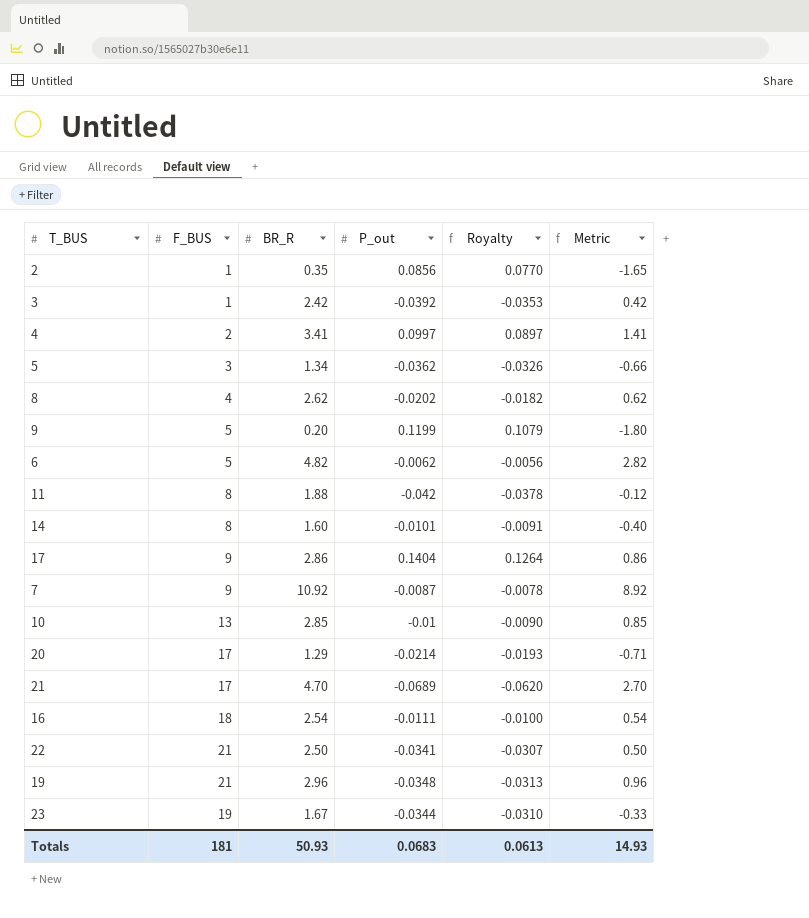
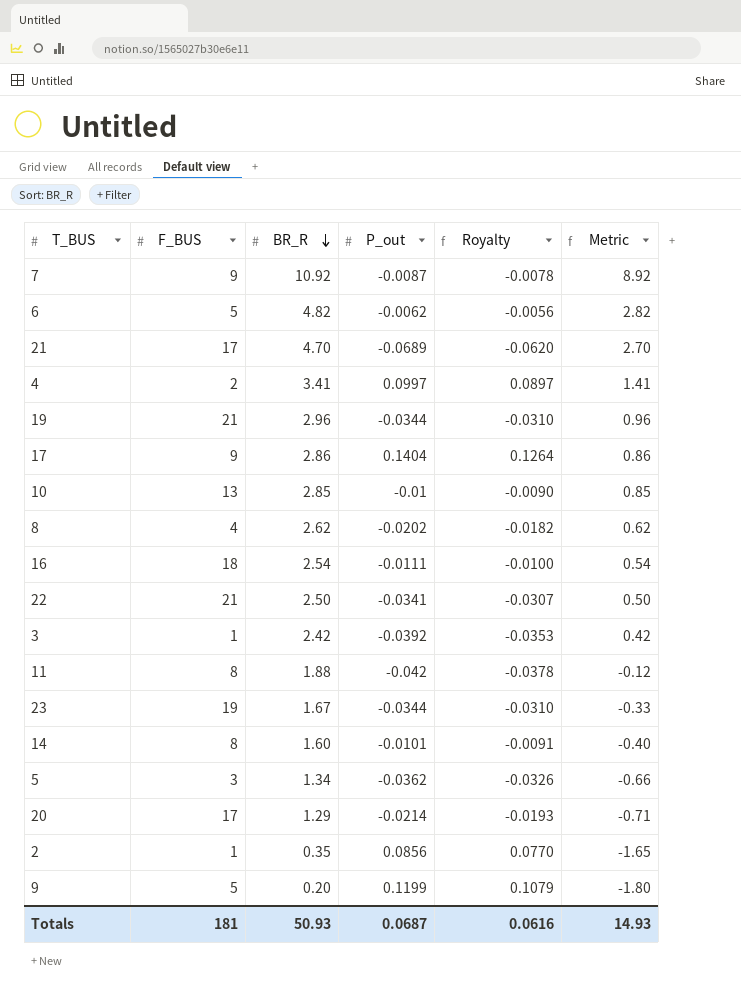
row order: none -> BR_R descending
19 | P_out: -0.0348 -> -0.0344
19 | Royalty: -0.0313 -> -0.0310
Totals | P_out: 0.0683 -> 0.0687
Totals | Royalty: 0.0613 -> 0.0616

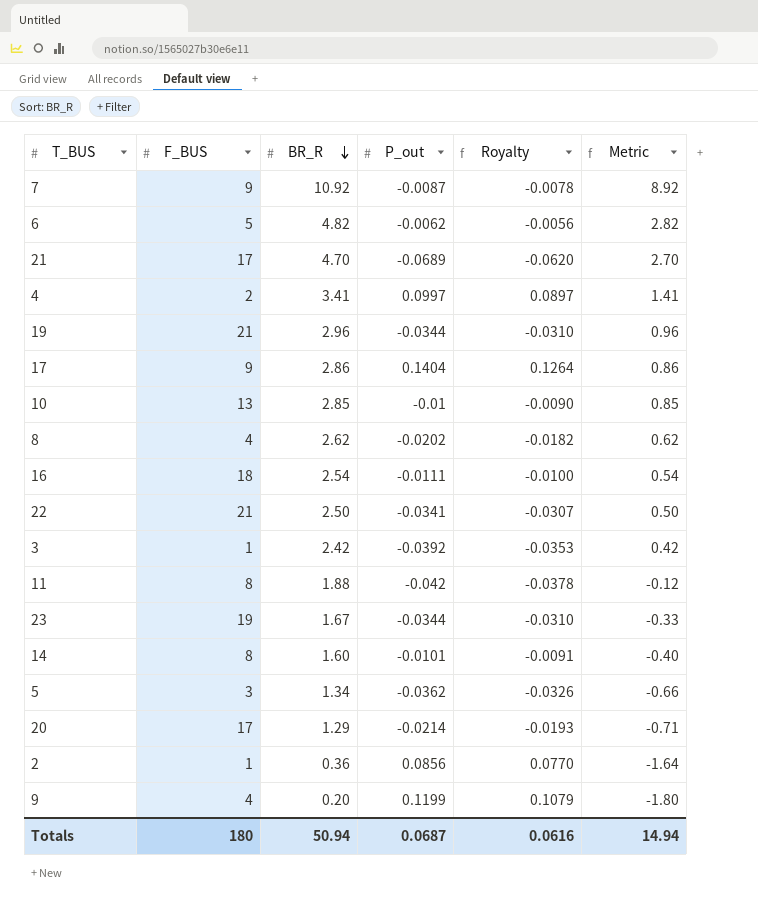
2 | BR_R: 0.35 -> 0.36
2 | Metric: -1.65 -> -1.64
9 | F_BUS: 5 -> 4
Totals | F_BUS: 181 -> 180
Totals | BR_R: 50.93 -> 50.94
Totals | Metric: 14.93 -> 14.94

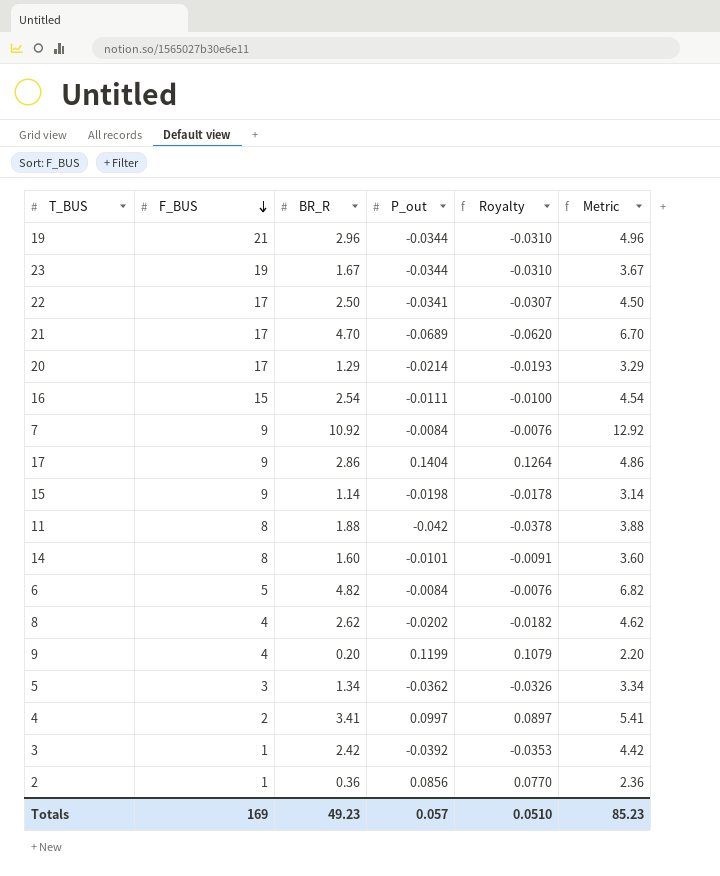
row order: BR_R descending -> F_BUS descending
column Metric | formula: [BR_R] - 2 -> [BR_R] + 2
row 10: 13 | 2.85 | -0.01 | -0.0090 | 0.85 -> none
22 | F_BUS: 21 -> 17
16 | F_BUS: 18 -> 15
7 | P_out: -0.0087 -> -0.0084
7 | Royalty: -0.0078 -> -0.0076
row 15: none -> 9 | 1.14 | -0.0198 | -0.0178 | 3.14
6 | P_out: -0.0062 -> -0.0084
6 | Royalty: -0.0056 -> -0.0076
Totals | F_BUS: 180 -> 169
Totals | BR_R: 50.94 -> 49.23
Totals | P_out: 0.0687 -> 0.057
Totals | Royalty: 0.0616 -> 0.0510
Totals | Metric: 14.94 -> 85.23

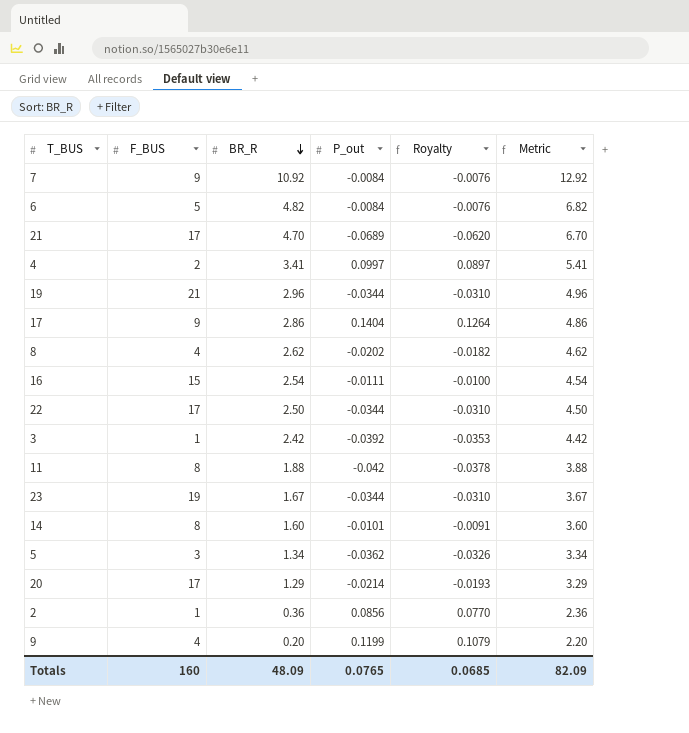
row order: F_BUS descending -> BR_R descending
row 15: 9 | 1.14 | -0.0198 | -0.0178 | 3.14 -> none
22 | P_out: -0.0341 -> -0.0344
22 | Royalty: -0.0307 -> -0.0310
Totals | F_BUS: 169 -> 160
Totals | BR_R: 49.23 -> 48.09
Totals | P_out: 0.057 -> 0.0765
Totals | Royalty: 0.0510 -> 0.0685
Totals | Metric: 85.23 -> 82.09

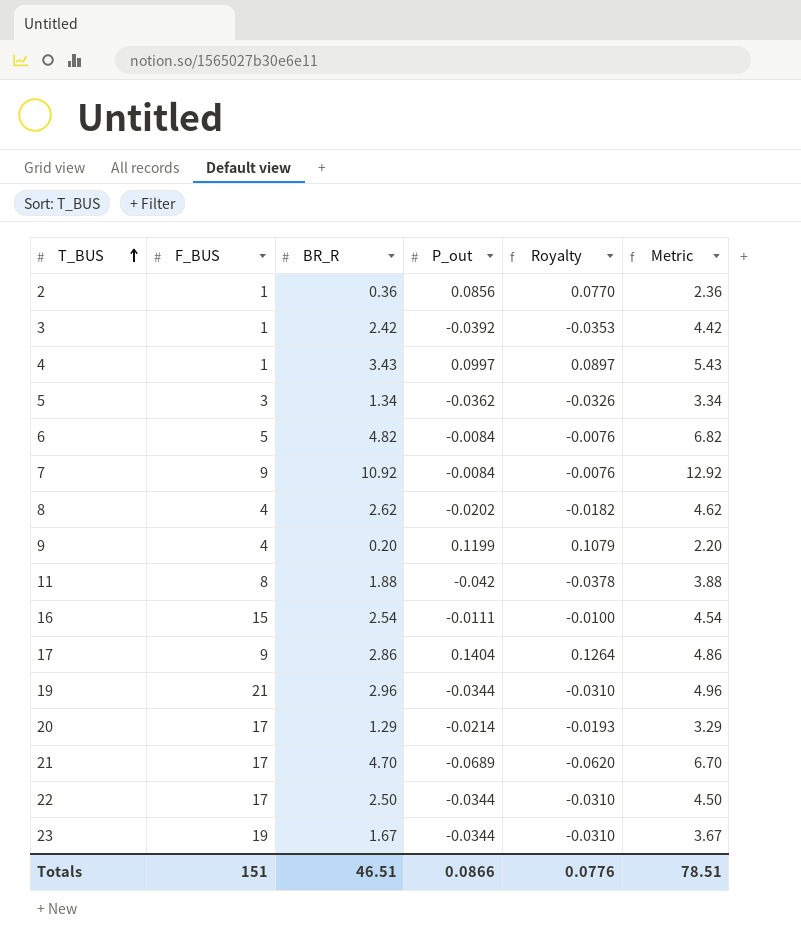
row order: BR_R descending -> T_BUS ascending
row 14: 8 | 1.60 | -0.0101 | -0.0091 | 3.60 -> none
4 | F_BUS: 2 -> 1
4 | BR_R: 3.41 -> 3.43
4 | Metric: 5.41 -> 5.43
Totals | F_BUS: 160 -> 151
Totals | BR_R: 48.09 -> 46.51
Totals | P_out: 0.0765 -> 0.0866
Totals | Royalty: 0.0685 -> 0.0776
Totals | Metric: 82.09 -> 78.51

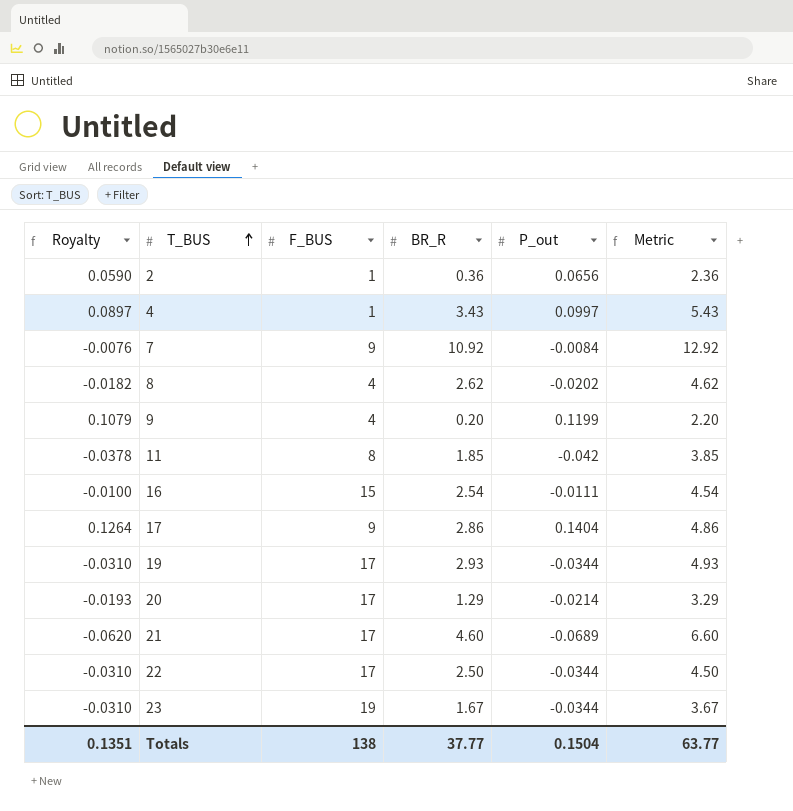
column Royalty | position: 5 -> 1
row 3: 1 | 2.42 | -0.0392 | -0.0353 | 4.42 -> none
row 5: 3 | 1.34 | -0.0362 | -0.0326 | 3.34 -> none
row 6: 5 | 4.82 | -0.0084 | -0.0076 | 6.82 -> none
2 | Royalty: 0.0770 -> 0.0590
2 | P_out: 0.0856 -> 0.0656
11 | BR_R: 1.88 -> 1.85
11 | Metric: 3.88 -> 3.85
19 | F_BUS: 21 -> 17
19 | BR_R: 2.96 -> 2.93
19 | Metric: 4.96 -> 4.93
21 | BR_R: 4.70 -> 4.60
21 | Metric: 6.70 -> 6.60
Totals | Royalty: 0.0776 -> 0.1351
Totals | F_BUS: 151 -> 138
Totals | BR_R: 46.51 -> 37.77
Totals | P_out: 0.0866 -> 0.1504
Totals | Metric: 78.51 -> 63.77

